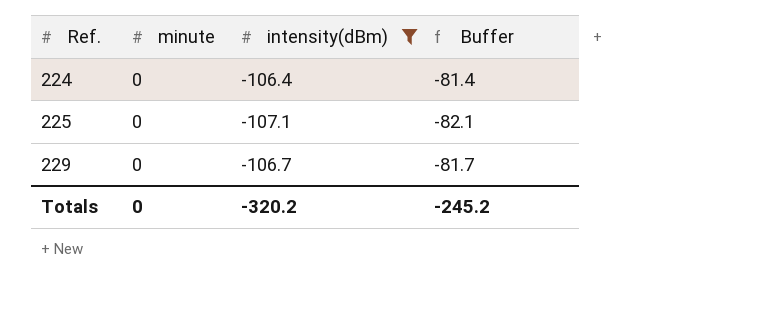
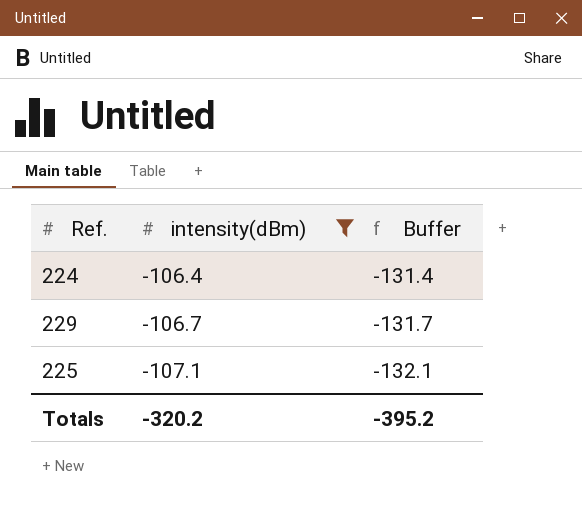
row order: Ref. ascending -> intensity(dBm) descending
column minute | position: 2 -> none
column Buffer | formula: [intensity(dBm)] + 25 -> [intensity(dBm)] - 25
Totals | Buffer: -245.2 -> -395.2

